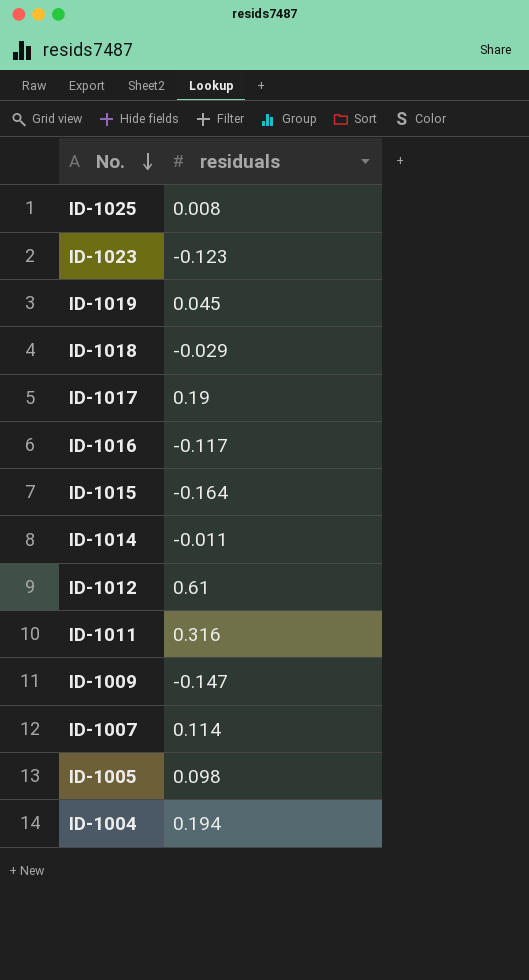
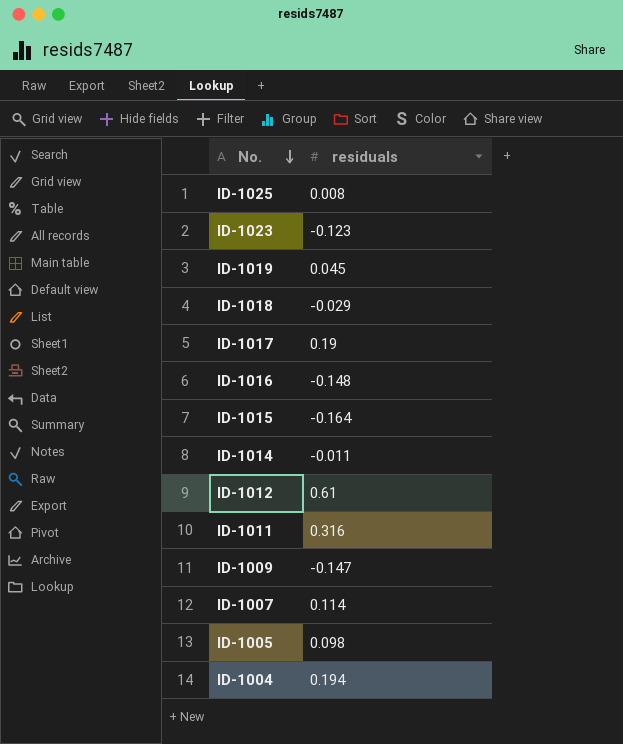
ID-1016 | residuals: -0.117 -> -0.148

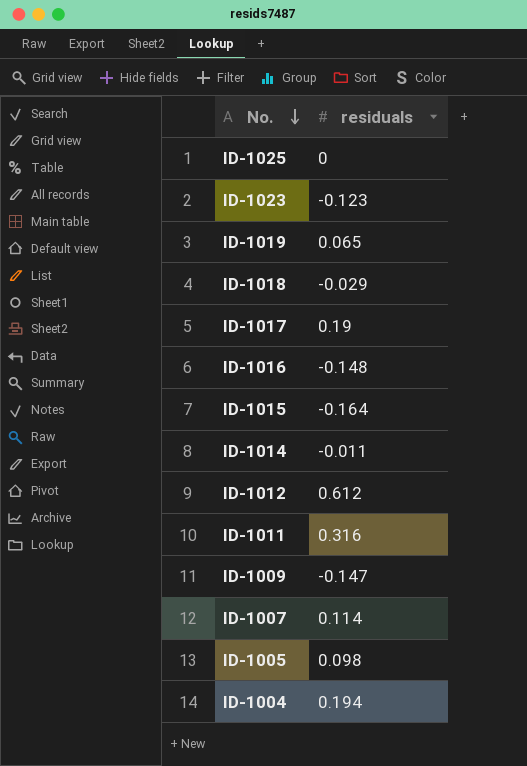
ID-1025 | residuals: 0.008 -> 0
ID-1019 | residuals: 0.045 -> 0.065
ID-1012 | residuals: 0.61 -> 0.612

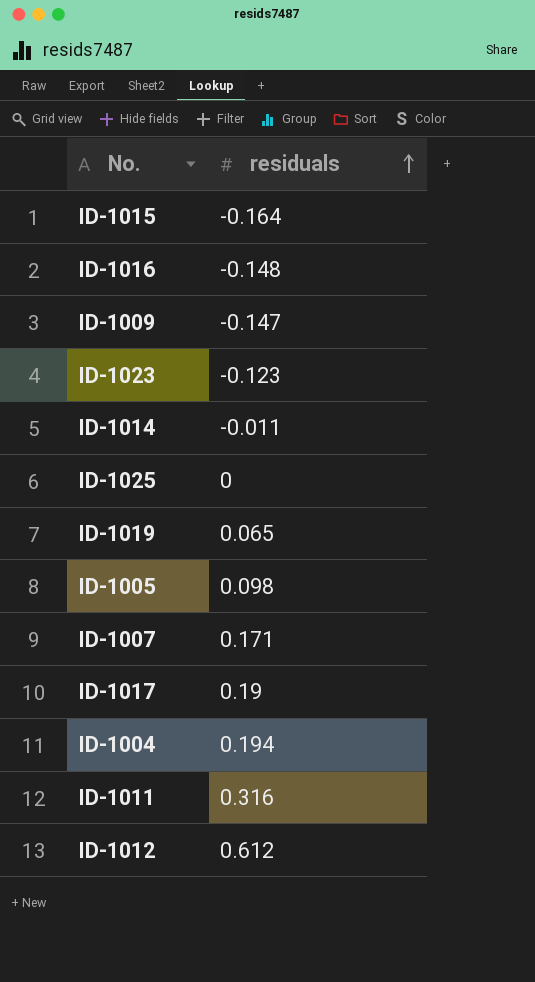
row order: No. descending -> residuals ascending
row ID-1018: -0.029 -> none
ID-1007 | residuals: 0.114 -> 0.171

